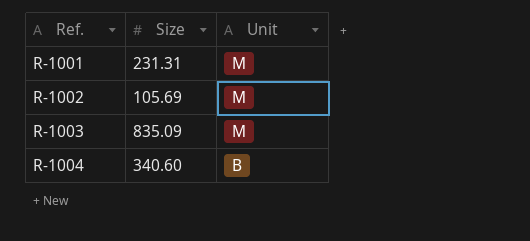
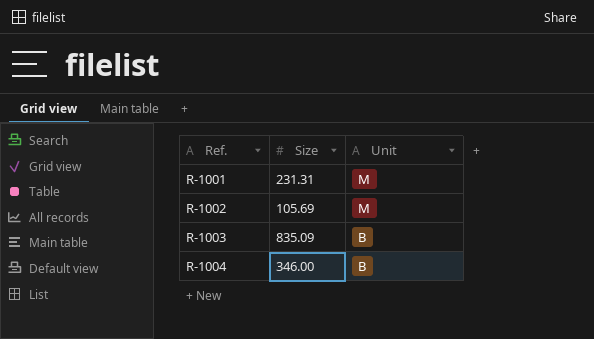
R-1003 | Unit: M -> B
R-1004 | Size: 340.60 -> 346.00

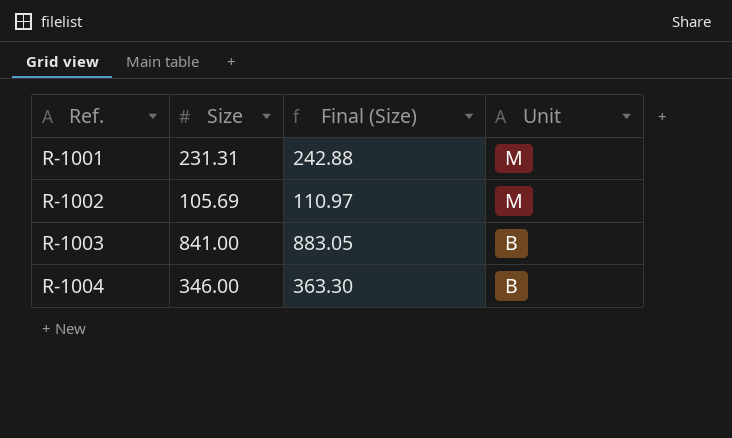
column Final (Size) | formula: none -> [Size] * 1.05
R-1003 | Size: 835.09 -> 841.00

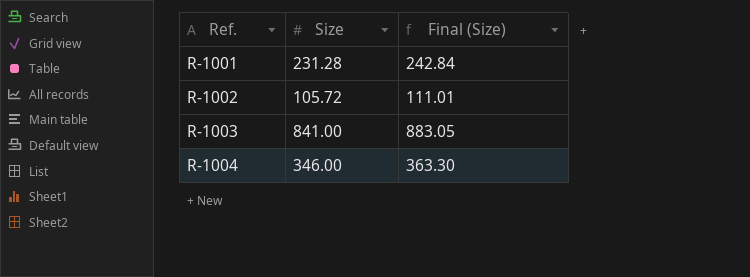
column Unit | position: 4 -> none
R-1001 | Size: 231.31 -> 231.28
R-1001 | Final (Size): 242.88 -> 242.84
R-1002 | Size: 105.69 -> 105.72
R-1002 | Final (Size): 110.97 -> 111.01

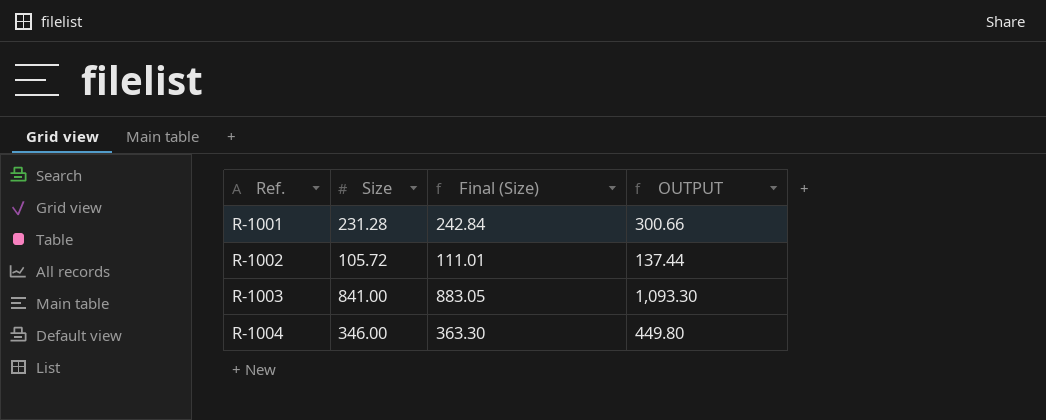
column OUTPUT | formula: none -> [Size] * 1.3

